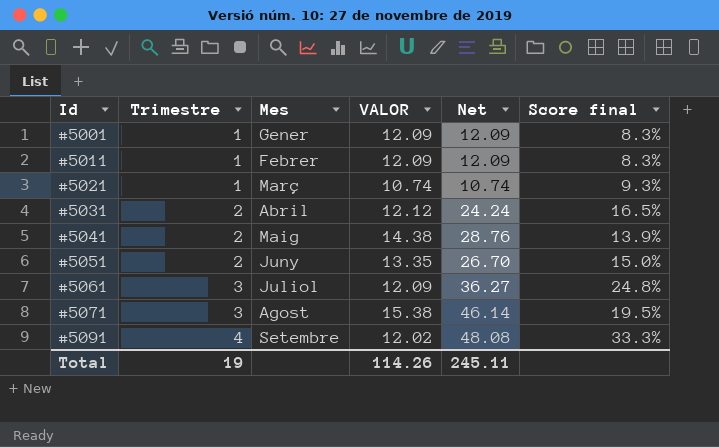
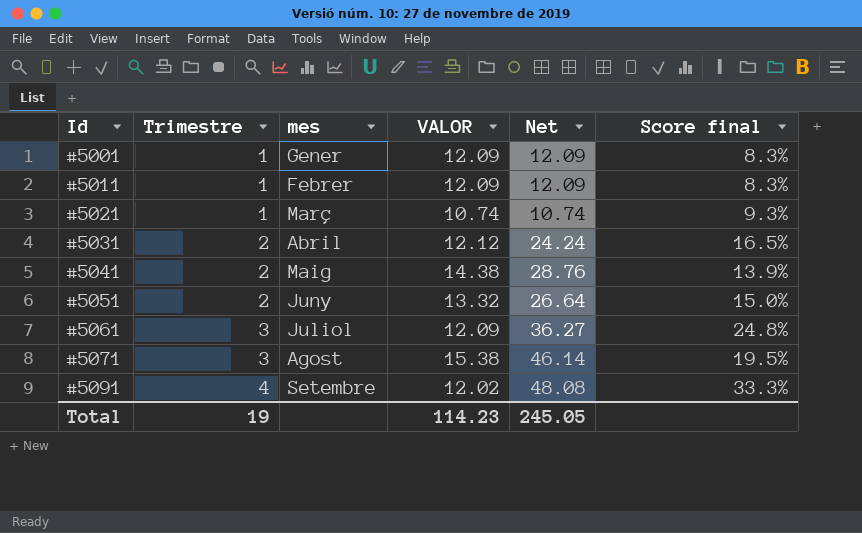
column name: Mes -> mes
#5051 | VALOR: 13.35 -> 13.32
#5051 | Net: 26.70 -> 26.64
Total | VALOR: 114.26 -> 114.23
Total | Net: 245.11 -> 245.05

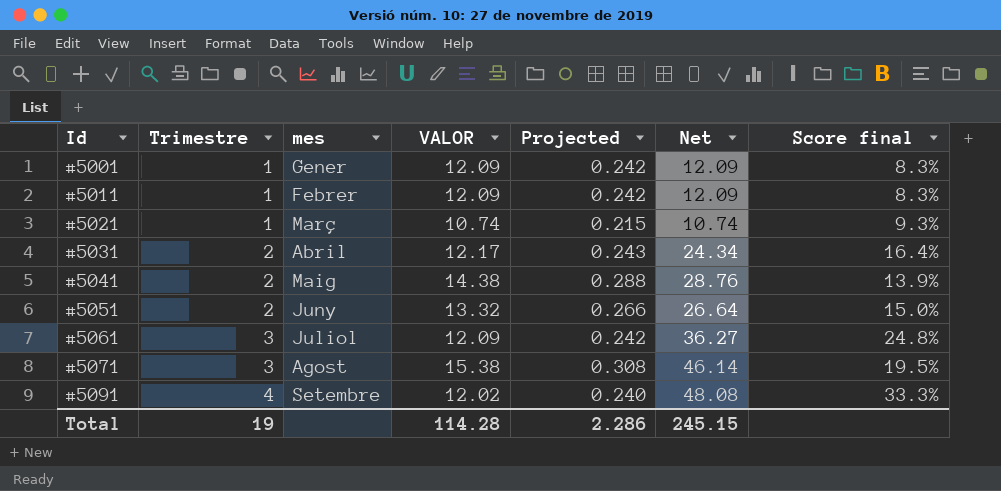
column Projected | formula: none -> [VALOR] * 0.02
#5031 | VALOR: 12.12 -> 12.17
#5031 | Net: 24.24 -> 24.34
#5031 | Score final: 16.5% -> 16.4%
Total | VALOR: 114.23 -> 114.28
Total | Net: 245.05 -> 245.15

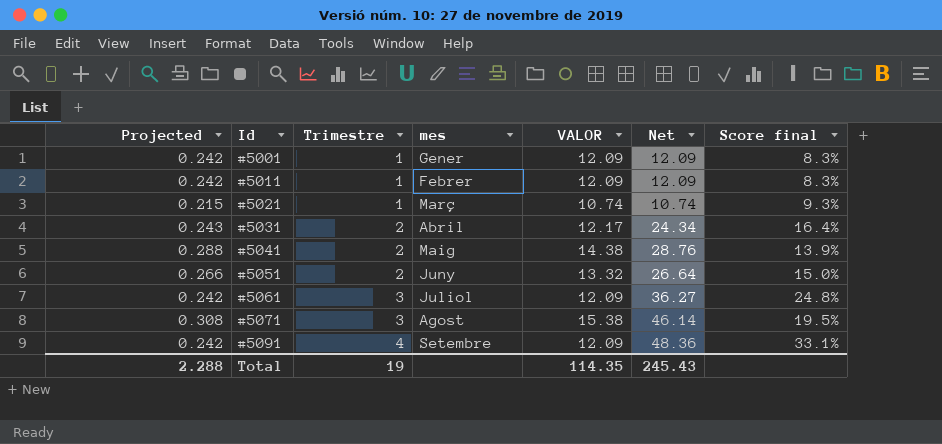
column Projected | position: 5 -> 1
#5091 | Projected: 0.240 -> 0.242
#5091 | VALOR: 12.02 -> 12.09
#5091 | Net: 48.08 -> 48.36
#5091 | Score final: 33.3% -> 33.1%
Total | Projected: 2.286 -> 2.288
Total | VALOR: 114.28 -> 114.35
Total | Net: 245.15 -> 245.43

